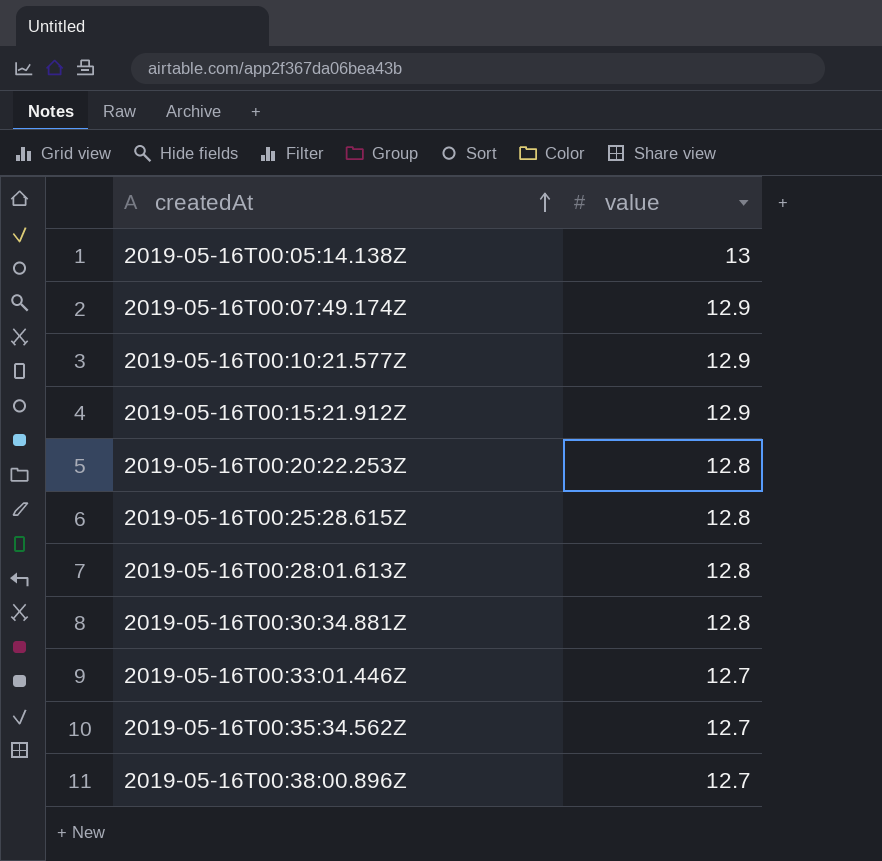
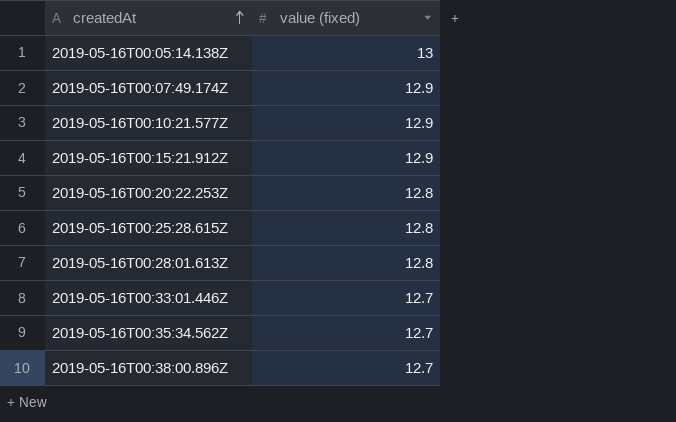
column name: value -> value (fixed)
row 2019-05-16T00:30:34.881Z: 12.8 -> none

